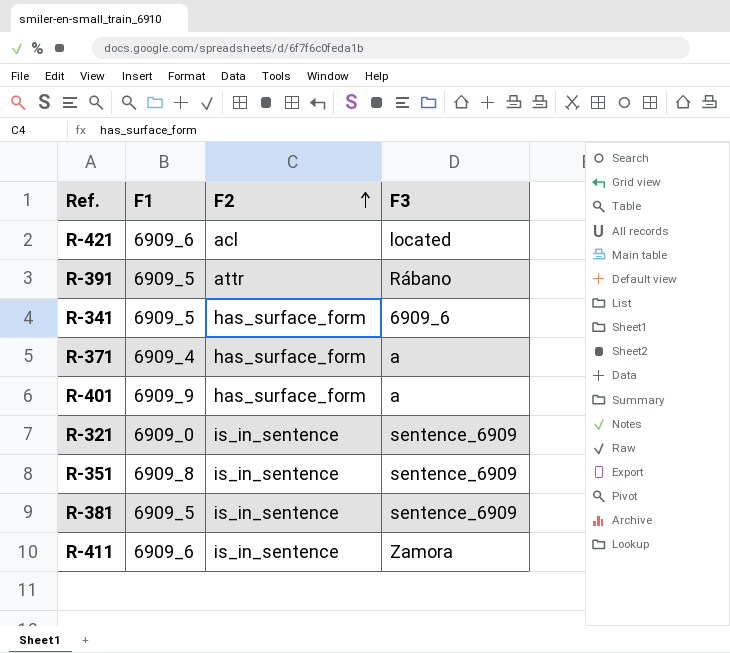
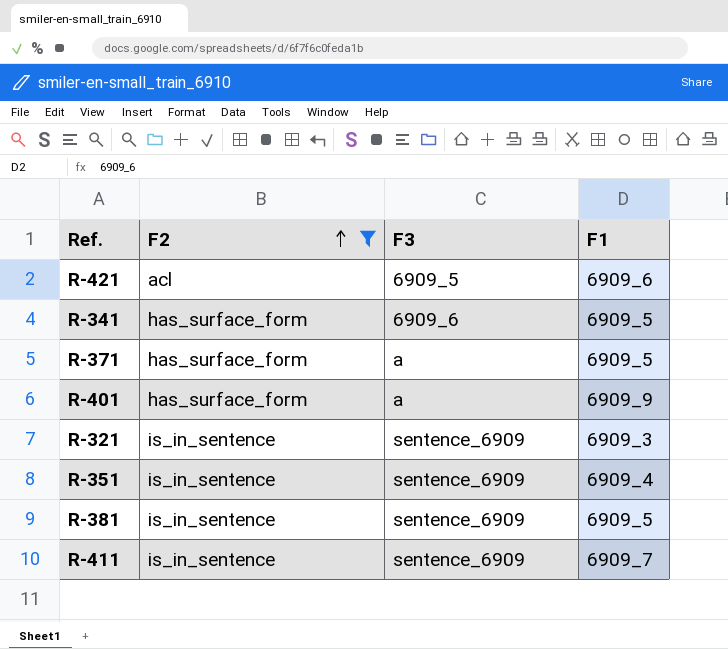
filter: none -> F2 != attr
column F1 | position: 2 -> 4
R-421 | F3: located -> 6909_5
R-371 | F1: 6909_4 -> 6909_5
R-321 | F1: 6909_0 -> 6909_3
R-351 | F1: 6909_8 -> 6909_4
R-411 | F3: Zamora -> sentence_6909
R-411 | F1: 6909_6 -> 6909_7

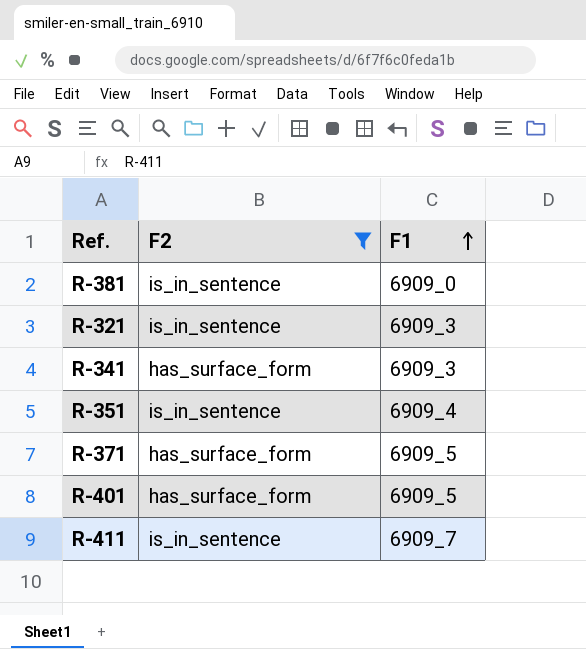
row order: F2 ascending -> F1 ascending
column F3 | position: 3 -> none
row R-421: acl | 6909_5 | 6909_6 -> none
R-381 | F1: 6909_5 -> 6909_0
R-341 | F1: 6909_5 -> 6909_3
R-401 | F1: 6909_9 -> 6909_5

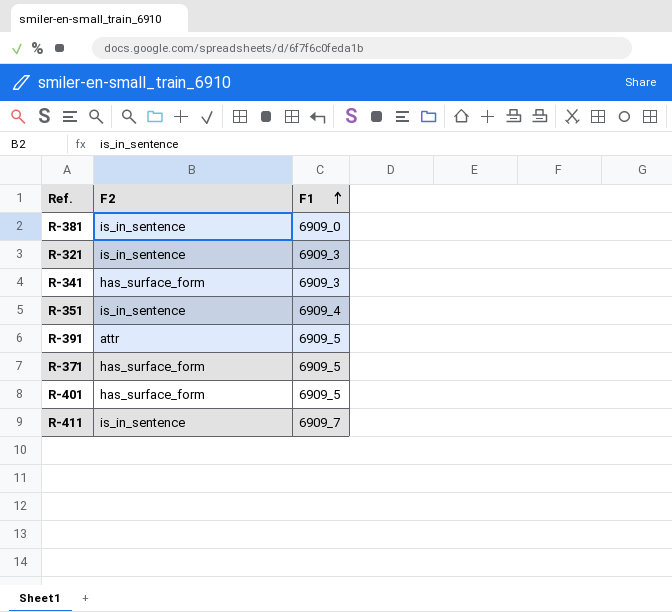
filter: F2 != attr -> none

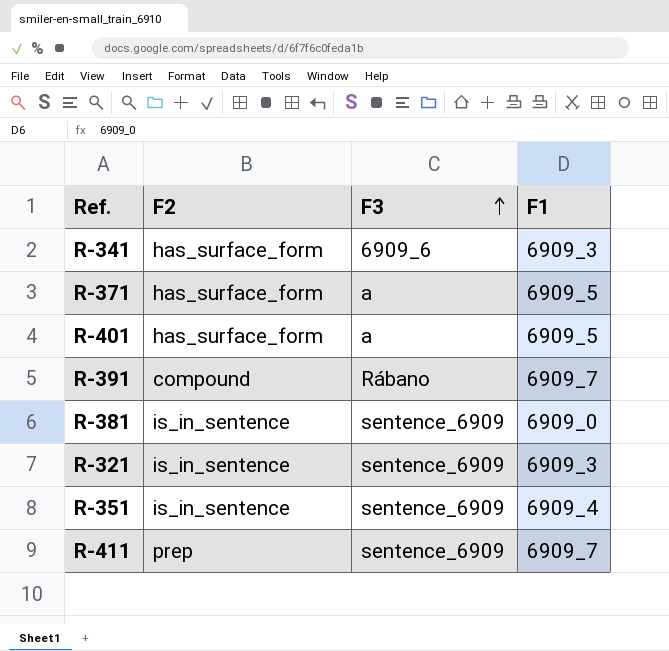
row order: F1 ascending -> F3 ascending
column F3 | position: none -> 3
R-391 | F2: attr -> compound
R-391 | F1: 6909_5 -> 6909_7
R-411 | F2: is_in_sentence -> prep

